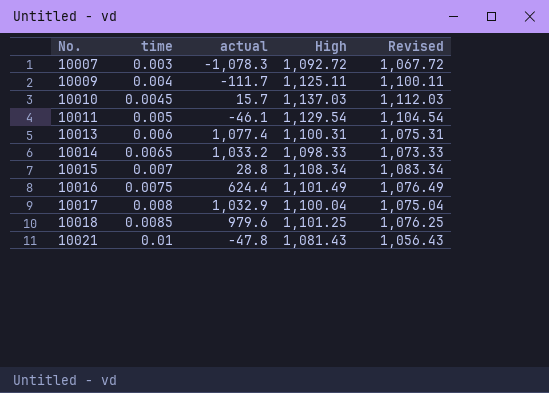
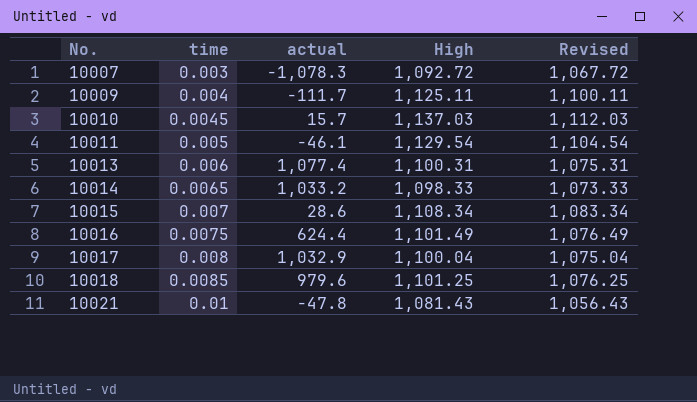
10015 | actual: 28.8 -> 28.6

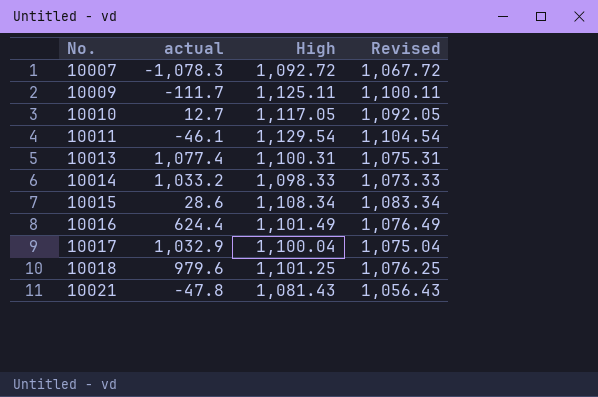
column time | position: 2 -> none
10010 | actual: 15.7 -> 12.7
10010 | High: 1,137.03 -> 1,117.05
10010 | Revised: 1,112.03 -> 1,092.05

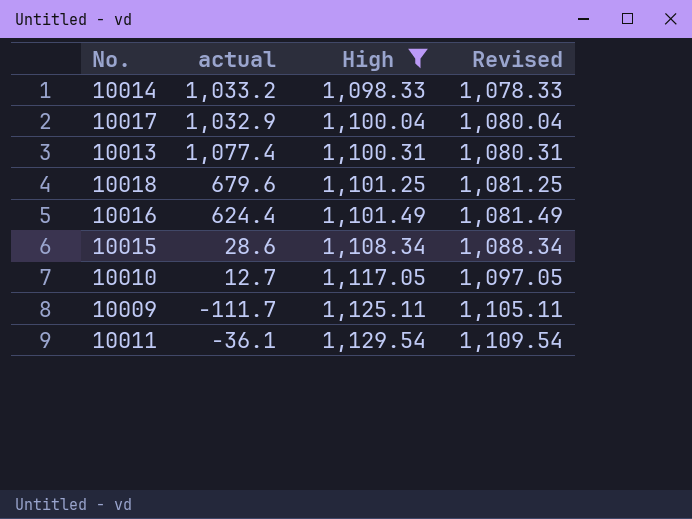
filter: none -> High >= 1,098.33
row order: No. ascending -> High ascending
column Revised | formula: [High] - 25 -> [High] - 20
10018 | actual: 979.6 -> 679.6
10011 | actual: -46.1 -> -36.1

